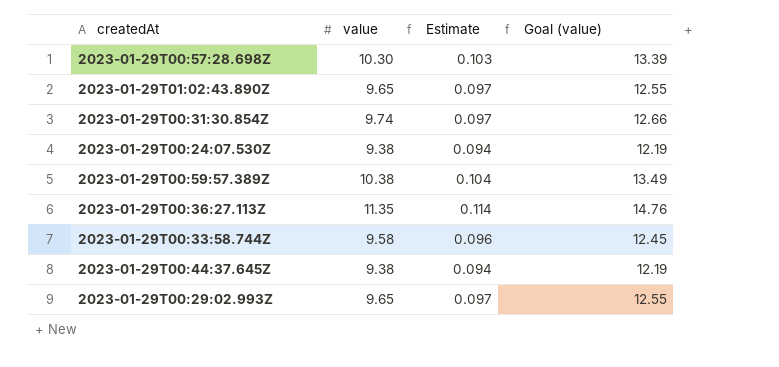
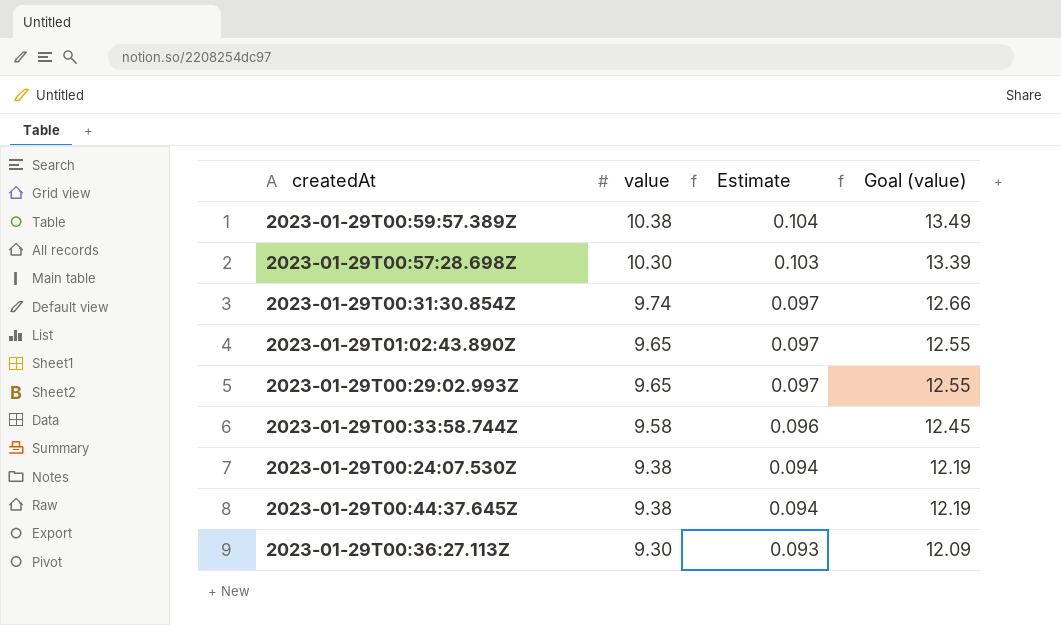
row order: none -> value descending
2023-01-29T00:36:27.113Z | value: 11.35 -> 9.30
2023-01-29T00:36:27.113Z | Estimate: 0.114 -> 0.093
2023-01-29T00:36:27.113Z | Goal (value): 14.76 -> 12.09

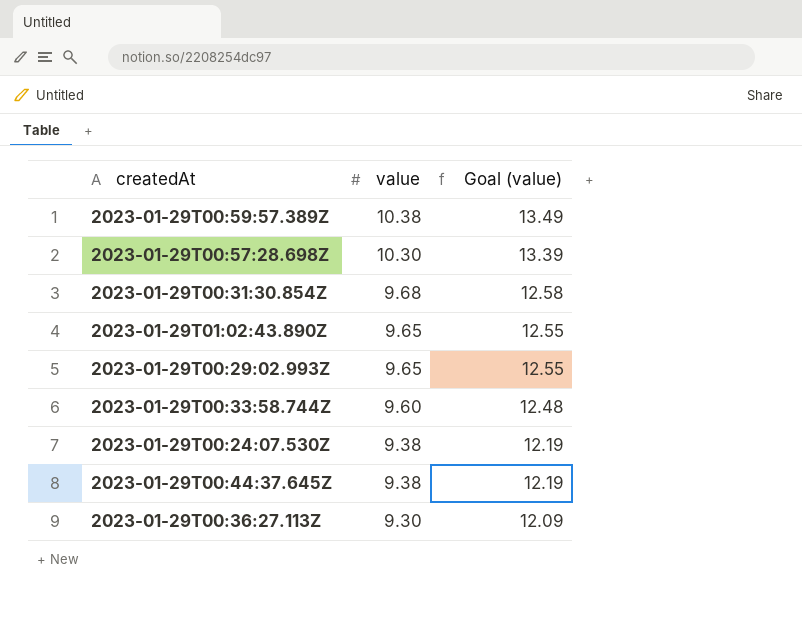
column Estimate | formula: [value] * 0.01 -> none
2023-01-29T00:31:30.854Z | value: 9.74 -> 9.68
2023-01-29T00:31:30.854Z | Goal (value): 12.66 -> 12.58
2023-01-29T00:33:58.744Z | value: 9.58 -> 9.60
2023-01-29T00:33:58.744Z | Goal (value): 12.45 -> 12.48

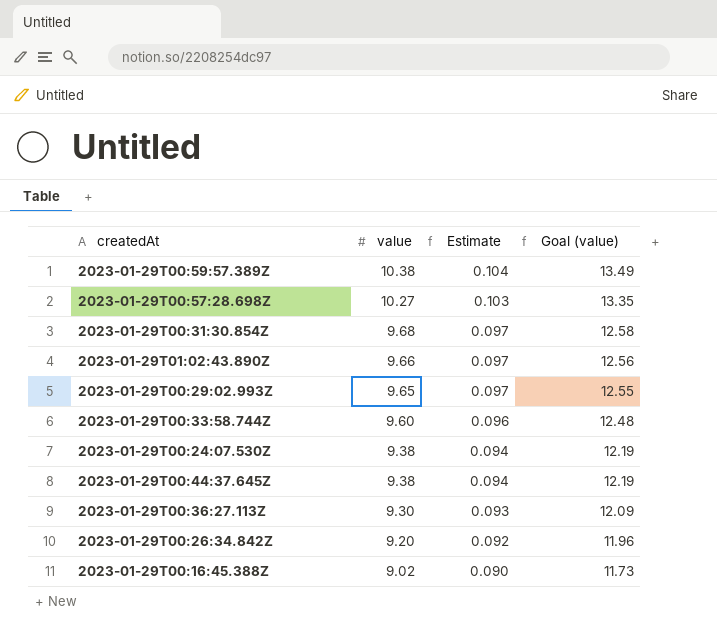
column Estimate | formula: none -> [value] * 0.01
2023-01-29T00:57:28.698Z | value: 10.30 -> 10.27
2023-01-29T00:57:28.698Z | Goal (value): 13.39 -> 13.35
2023-01-29T01:02:43.890Z | value: 9.65 -> 9.66
2023-01-29T01:02:43.890Z | Goal (value): 12.55 -> 12.56
row 2023-01-29T00:26:34.842Z: none -> 9.20 | 0.092 | 11.96
row 2023-01-29T00:16:45.388Z: none -> 9.02 | 0.090 | 11.73

